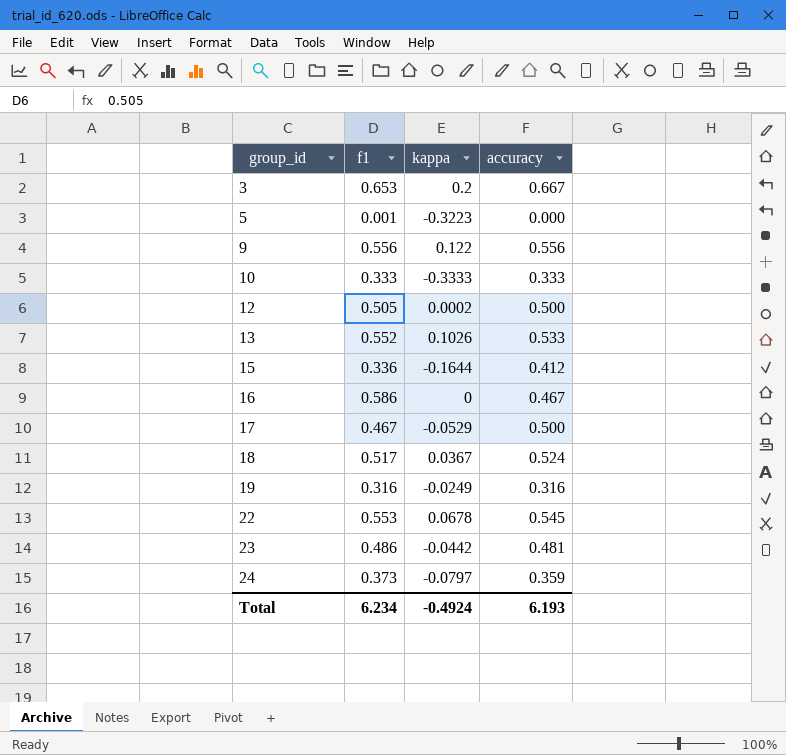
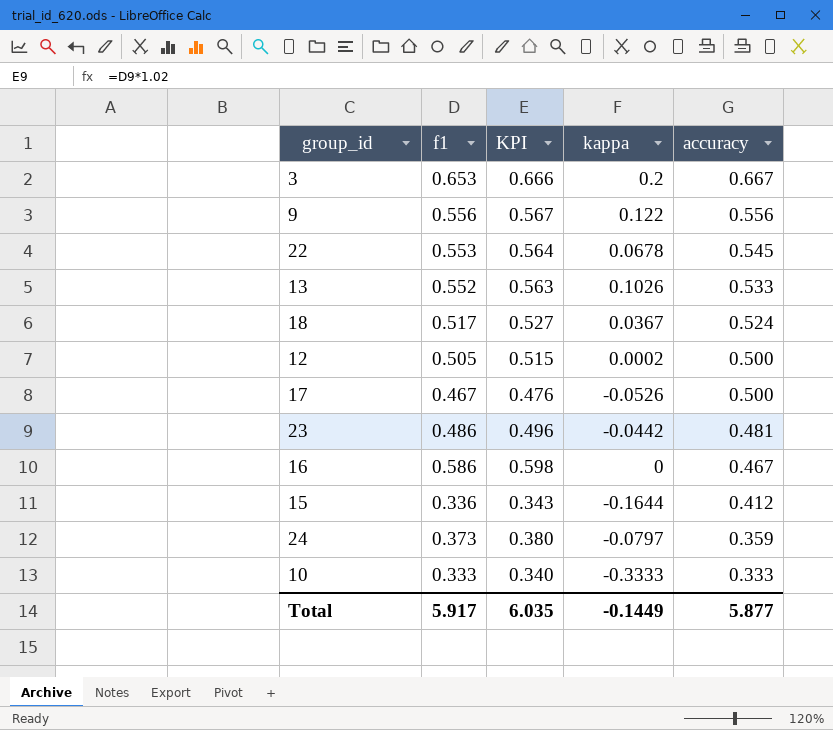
row order: group_id ascending -> accuracy descending
column KPI | formula: none -> [f1] * 1.02
row 5: 0.001 | -0.3223 | 0.000 -> none
row 19: 0.316 | -0.0249 | 0.316 -> none
17 | kappa: -0.0529 -> -0.0526
Total | f1: 6.234 -> 5.917
Total | kappa: -0.4924 -> -0.1449
Total | accuracy: 6.193 -> 5.877

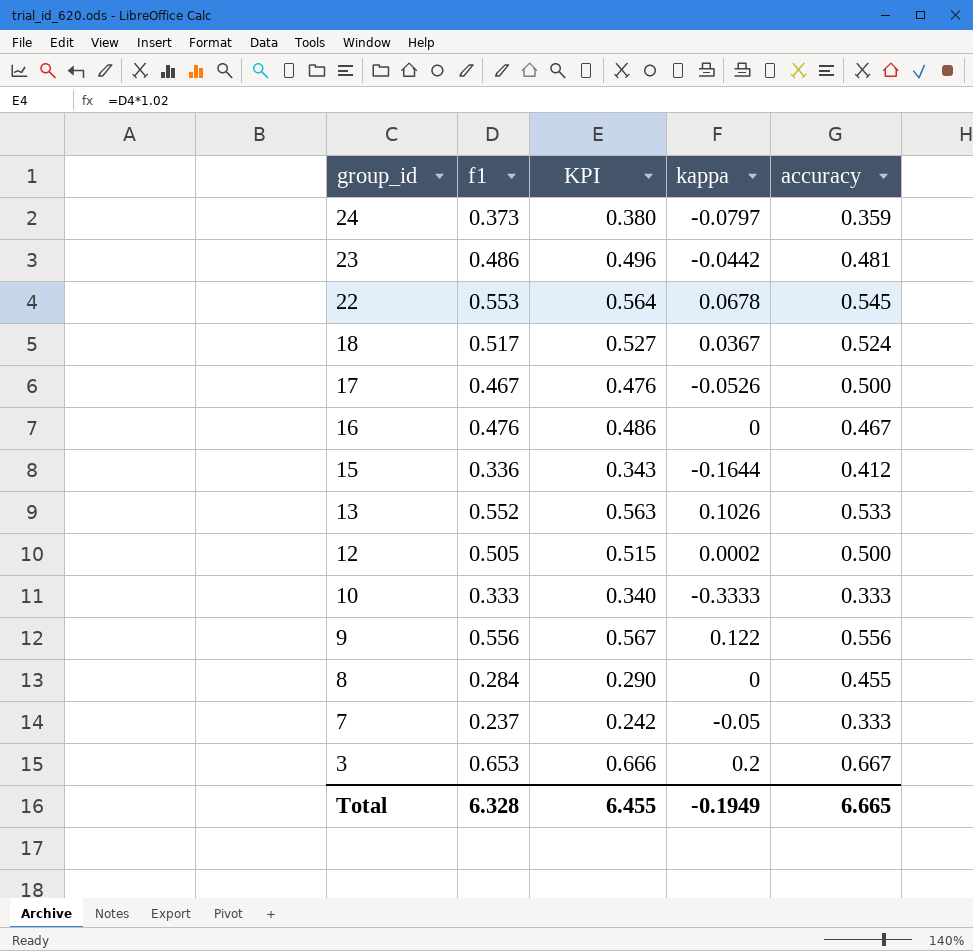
row order: accuracy descending -> group_id descending
16 | f1: 0.586 -> 0.476
16 | KPI: 0.598 -> 0.486
row 8: none -> 0.284 | 0.290 | 0 | 0.455
row 7: none -> 0.237 | 0.242 | -0.05 | 0.333
Total | f1: 5.917 -> 6.328
Total | KPI: 6.035 -> 6.455
Total | kappa: -0.1449 -> -0.1949
Total | accuracy: 5.877 -> 6.665

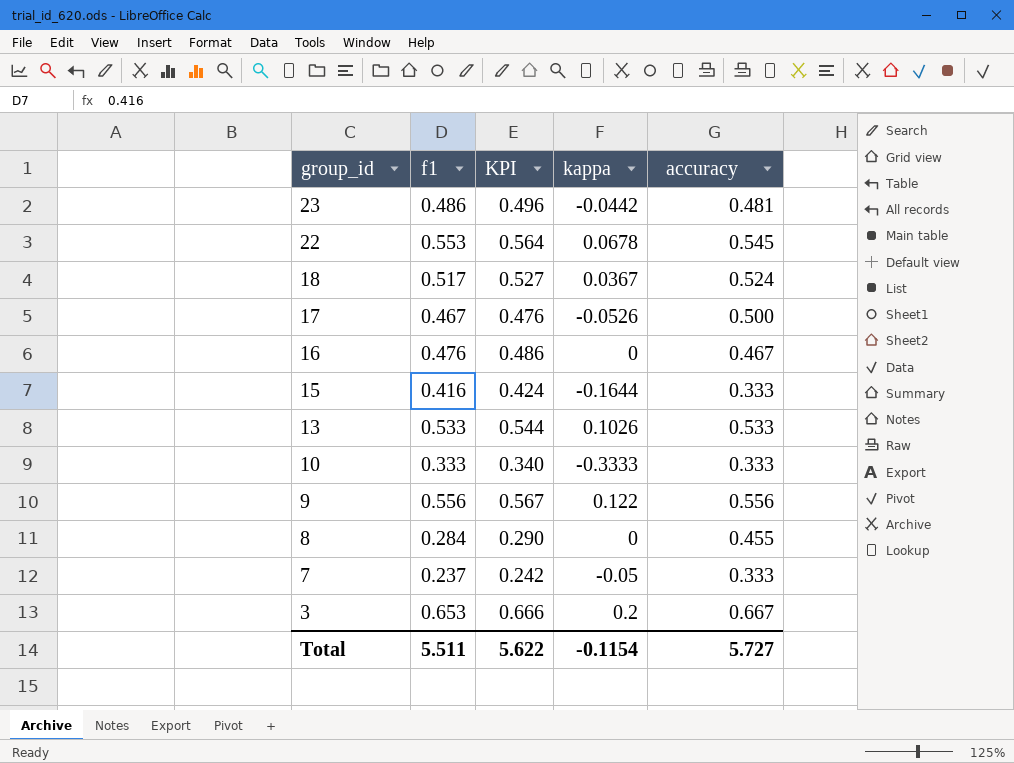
row 24: 0.373 | 0.380 | -0.0797 | 0.359 -> none
row 12: 0.505 | 0.515 | 0.0002 | 0.500 -> none
15 | f1: 0.336 -> 0.416
15 | KPI: 0.343 -> 0.424
15 | accuracy: 0.412 -> 0.333
13 | f1: 0.552 -> 0.533
13 | KPI: 0.563 -> 0.544
Total | f1: 6.328 -> 5.511
Total | KPI: 6.455 -> 5.622
Total | kappa: -0.1949 -> -0.1154
Total | accuracy: 6.665 -> 5.727

